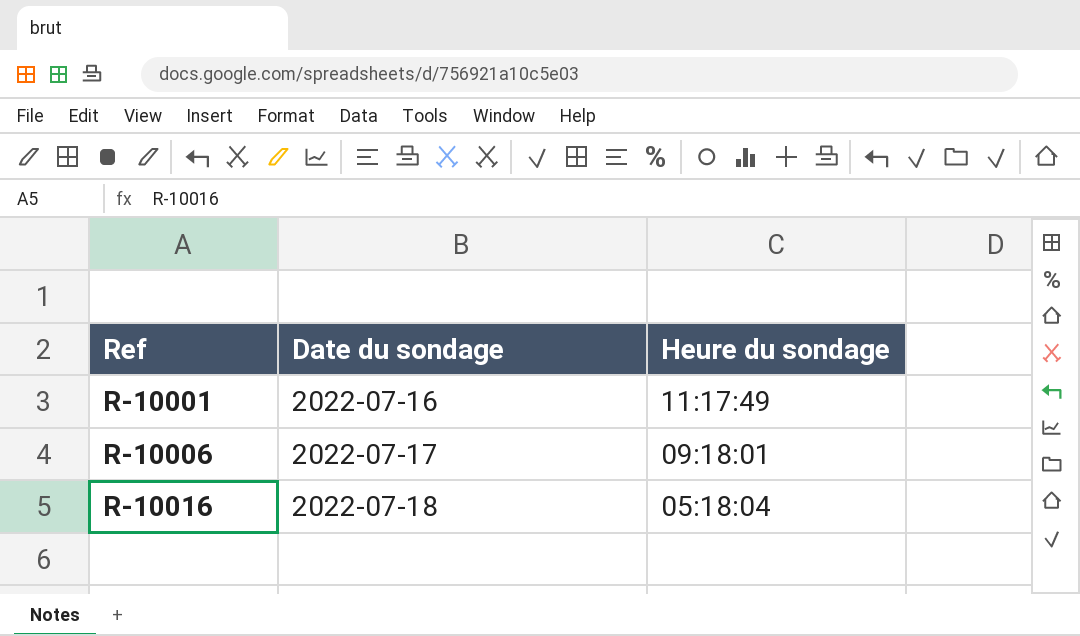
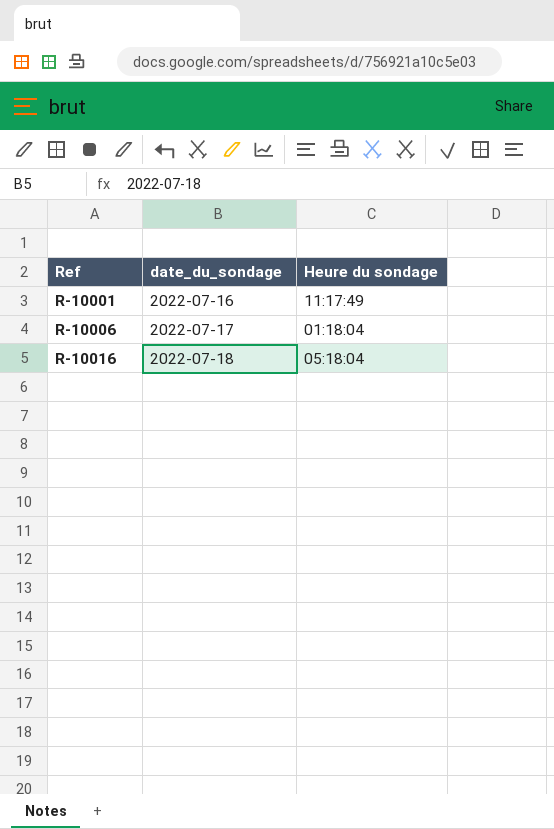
column name: Date du sondage -> date_du_sondage
R-10006 | Heure du sondage: 09:18:01 -> 01:18:04

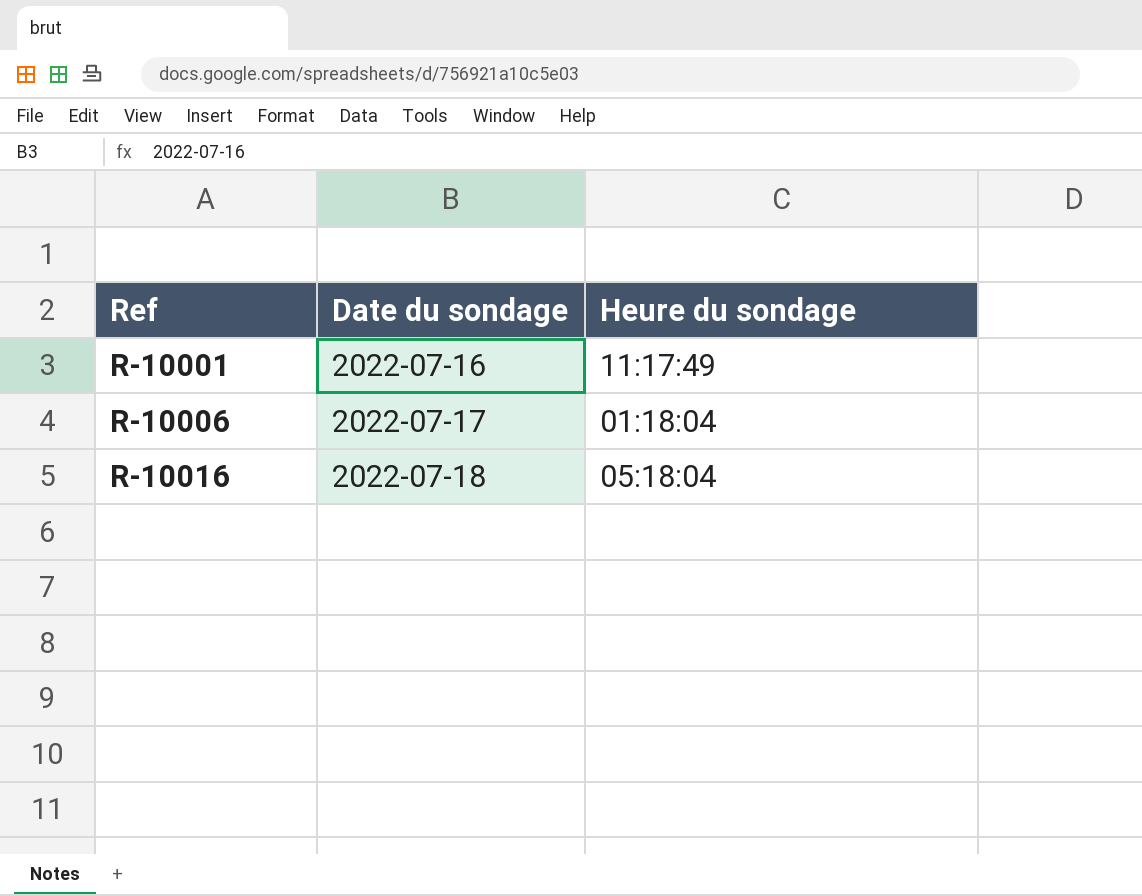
column name: date_du_sondage -> Date du sondage

